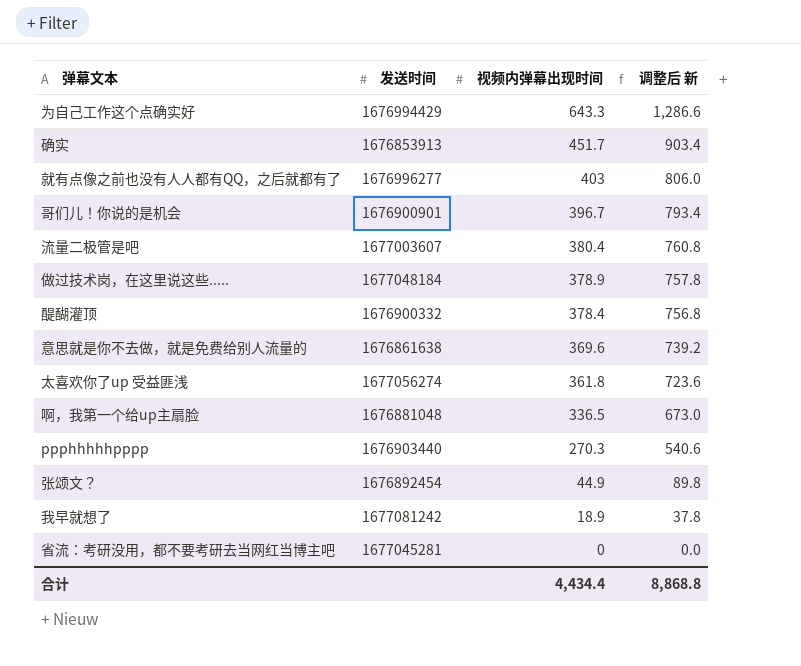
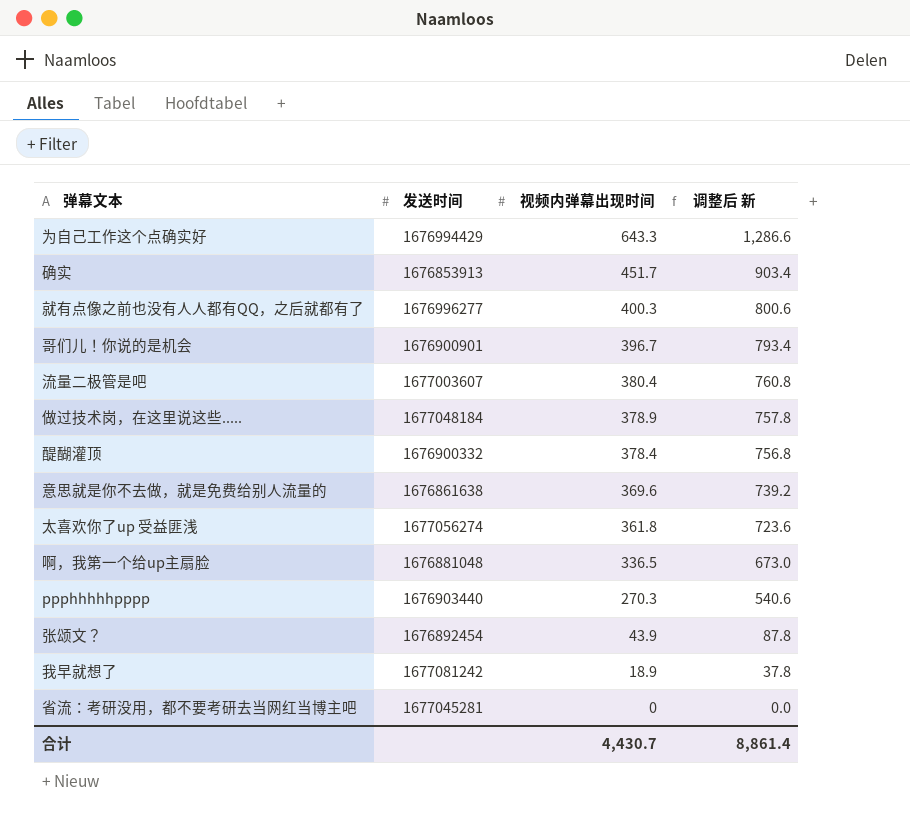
就有点像之前也没有人人都有QQ，之后就都有了 | 视频内弹幕出现时间: 403 -> 400.3
就有点像之前也没有人人都有QQ，之后就都有了 | 调整后 新: 806.0 -> 800.6
张颂文？ | 视频内弹幕出现时间: 44.9 -> 43.9
张颂文？ | 调整后 新: 89.8 -> 87.8
合计 | 视频内弹幕出现时间: 4,434.4 -> 4,430.7
合计 | 调整后 新: 8,868.8 -> 8,861.4

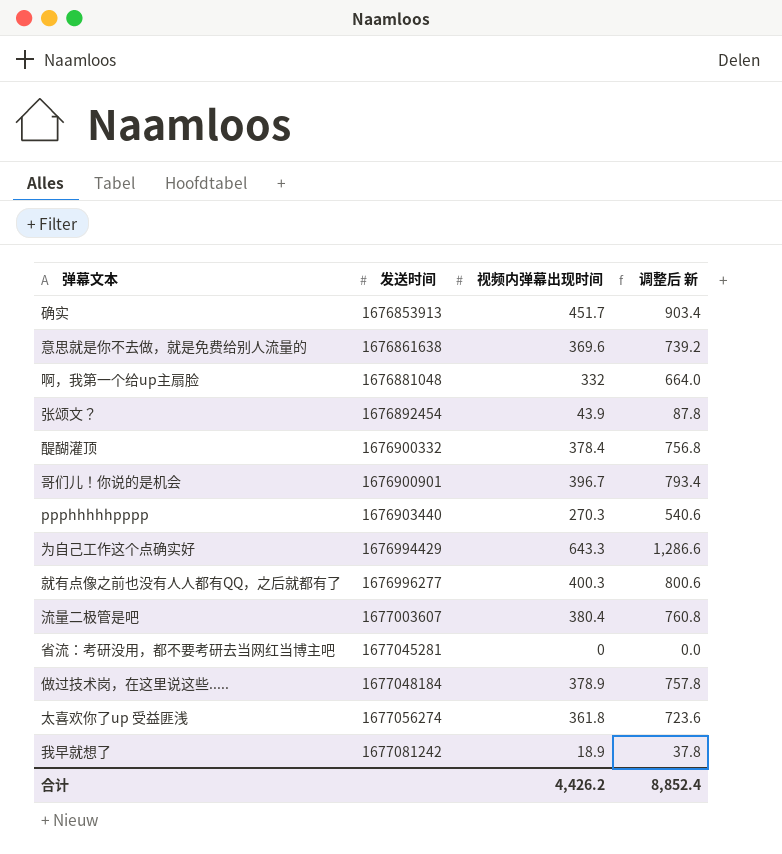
row order: 视频内弹幕出现时间 descending -> 发送时间 ascending
啊，我第一个给up主扇脸 | 视频内弹幕出现时间: 336.5 -> 332
啊，我第一个给up主扇脸 | 调整后 新: 673.0 -> 664.0
合计 | 视频内弹幕出现时间: 4,430.7 -> 4,426.2
合计 | 调整后 新: 8,861.4 -> 8,852.4

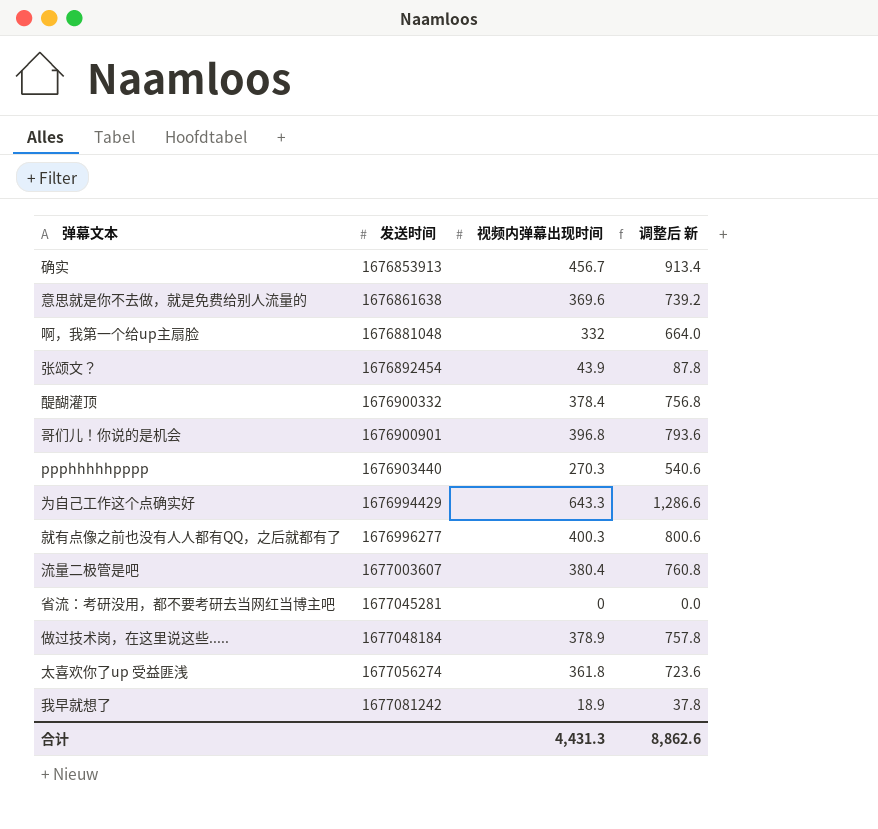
确实 | 视频内弹幕出现时间: 451.7 -> 456.7
确实 | 调整后 新: 903.4 -> 913.4
哥们儿！你说的是机会 | 视频内弹幕出现时间: 396.7 -> 396.8
哥们儿！你说的是机会 | 调整后 新: 793.4 -> 793.6
合计 | 视频内弹幕出现时间: 4,426.2 -> 4,431.3
合计 | 调整后 新: 8,852.4 -> 8,862.6

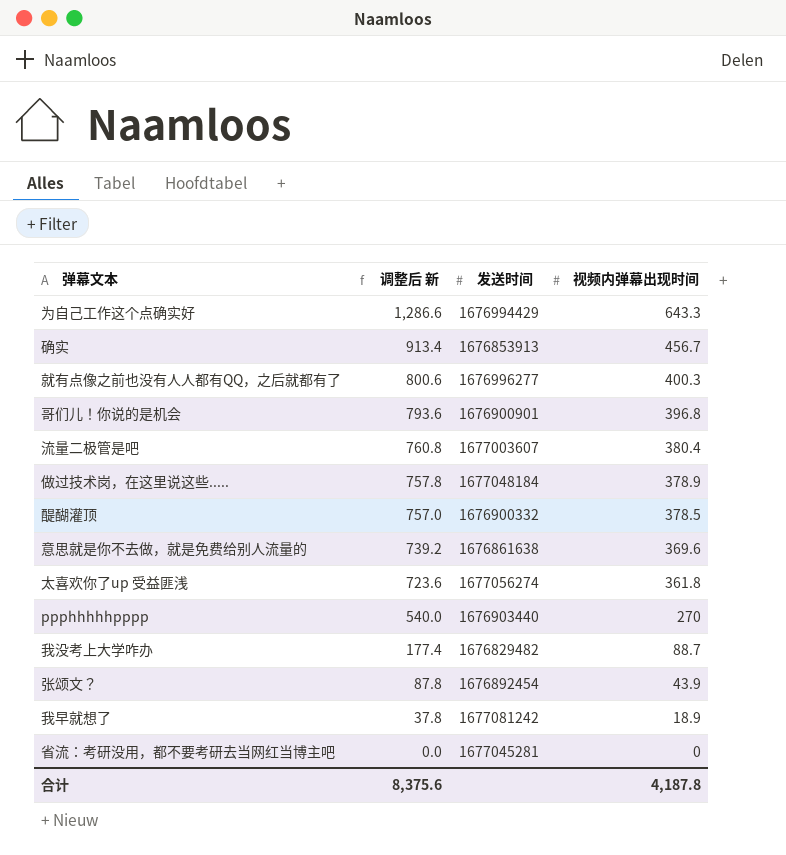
row order: 发送时间 ascending -> 调整后 新 descending
column 调整后 新 | position: 4 -> 2
row 啊，我第一个给up主扇脸: 1676881048 | 332 | 664.0 -> none
醍醐灌顶 | 调整后 新: 756.8 -> 757.0
醍醐灌顶 | 视频内弹幕出现时间: 378.4 -> 378.5
ppphhhhhpppp | 调整后 新: 540.6 -> 540.0
ppphhhhhpppp | 视频内弹幕出现时间: 270.3 -> 270
row 我没考上大学咋办: none -> 177.4 | 1676829482 | 88.7
合计 | 调整后 新: 8,862.6 -> 8,375.6
合计 | 视频内弹幕出现时间: 4,431.3 -> 4,187.8

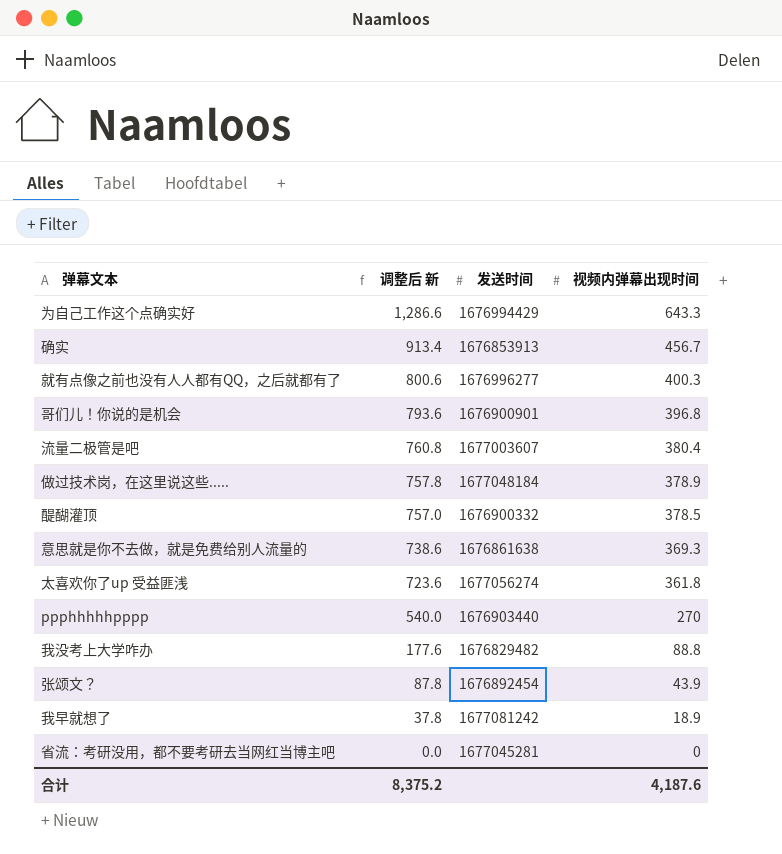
意思就是你不去做，就是免费给别人流量的 | 调整后 新: 739.2 -> 738.6
意思就是你不去做，就是免费给别人流量的 | 视频内弹幕出现时间: 369.6 -> 369.3
我没考上大学咋办 | 调整后 新: 177.4 -> 177.6
我没考上大学咋办 | 视频内弹幕出现时间: 88.7 -> 88.8
合计 | 调整后 新: 8,375.6 -> 8,375.2
合计 | 视频内弹幕出现时间: 4,187.8 -> 4,187.6

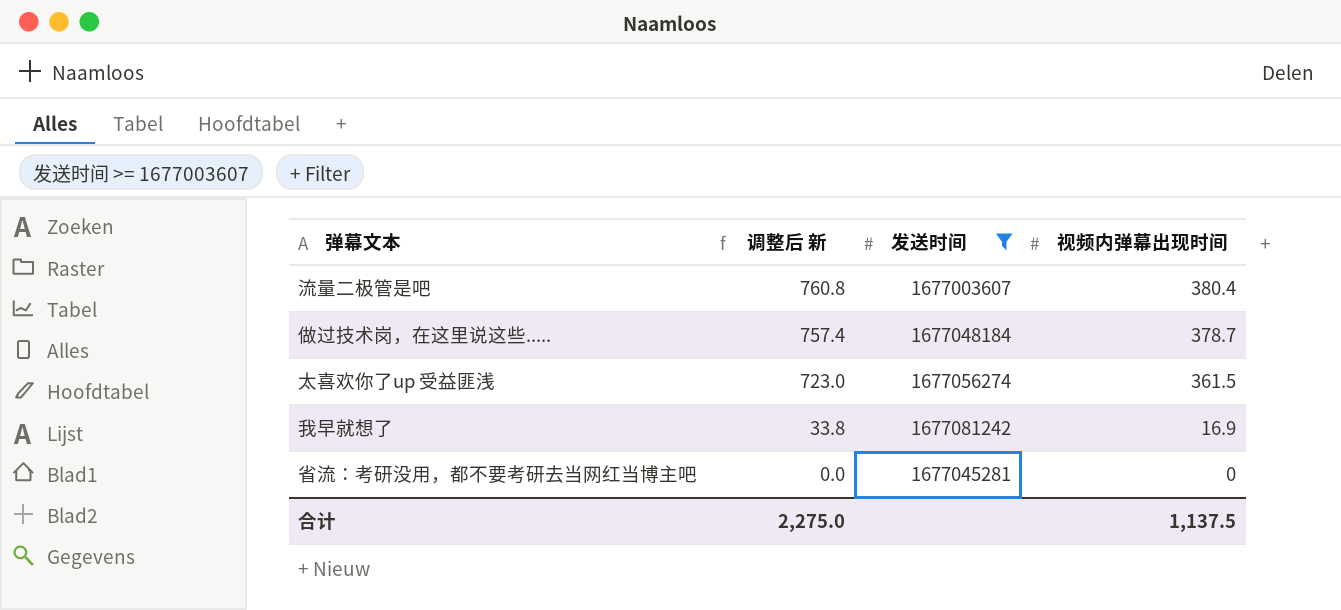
filter: none -> 发送时间 >= 1677003607
做过技术岗，在这里说这些..... | 调整后 新: 757.8 -> 757.4
做过技术岗，在这里说这些..... | 视频内弹幕出现时间: 378.9 -> 378.7
太喜欢你了up 受益匪浅 | 调整后 新: 723.6 -> 723.0
太喜欢你了up 受益匪浅 | 视频内弹幕出现时间: 361.8 -> 361.5
我早就想了 | 调整后 新: 37.8 -> 33.8
我早就想了 | 视频内弹幕出现时间: 18.9 -> 16.9
合计 | 调整后 新: 8,375.2 -> 2,275.0
合计 | 视频内弹幕出现时间: 4,187.6 -> 1,137.5

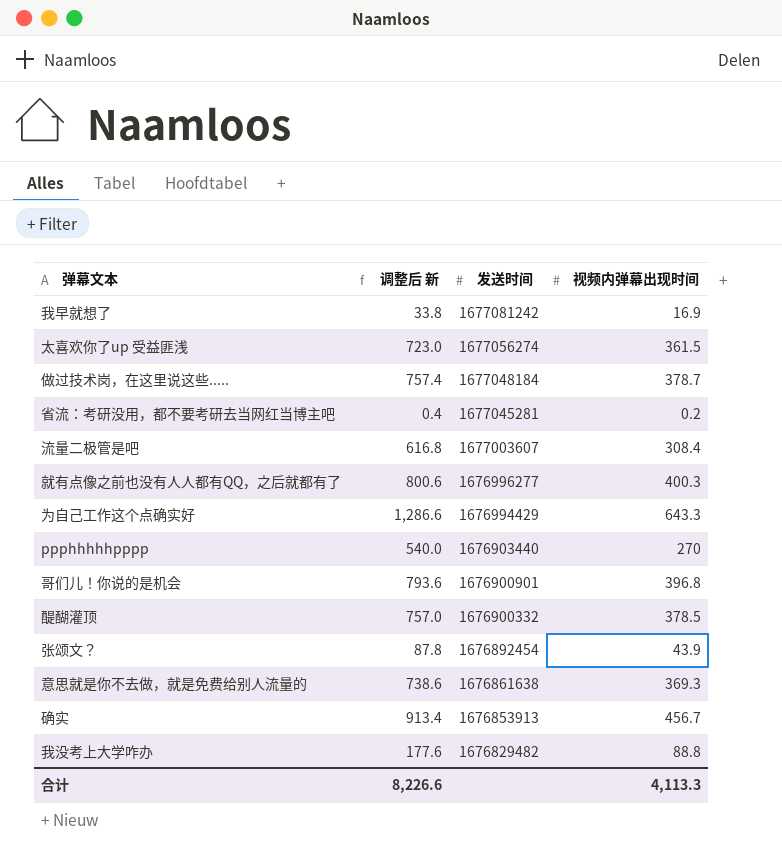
filter: 发送时间 >= 1677003607 -> none
row order: 调整后 新 descending -> 发送时间 descending
省流：考研没用，都不要考研去当网红当博主吧 | 调整后 新: 0.0 -> 0.4
省流：考研没用，都不要考研去当网红当博主吧 | 视频内弹幕出现时间: 0 -> 0.2
流量二极管是吧 | 调整后 新: 760.8 -> 616.8
流量二极管是吧 | 视频内弹幕出现时间: 380.4 -> 308.4
合计 | 调整后 新: 2,275.0 -> 8,226.6
合计 | 视频内弹幕出现时间: 1,137.5 -> 4,113.3

